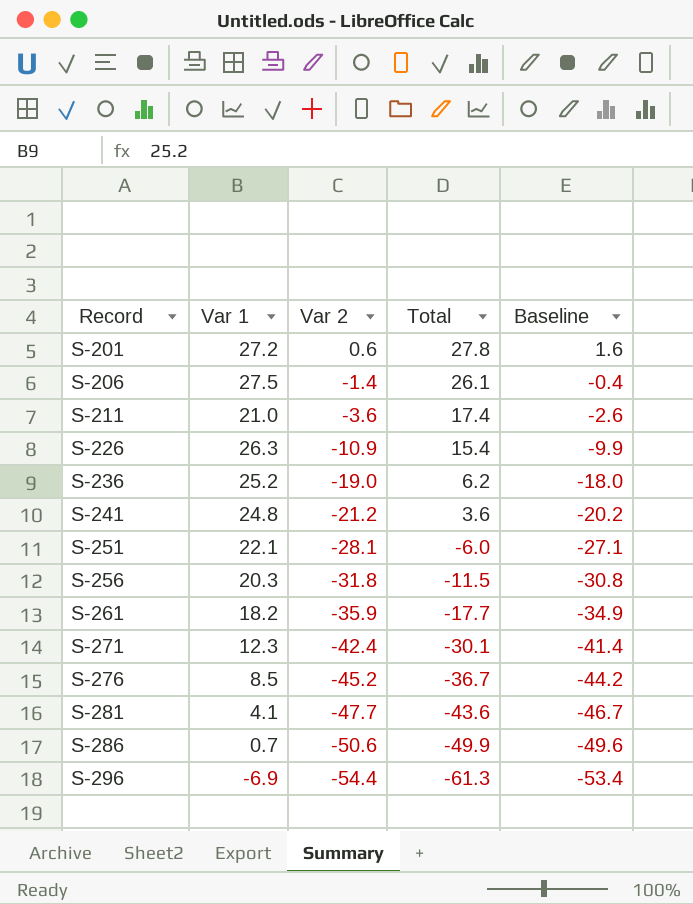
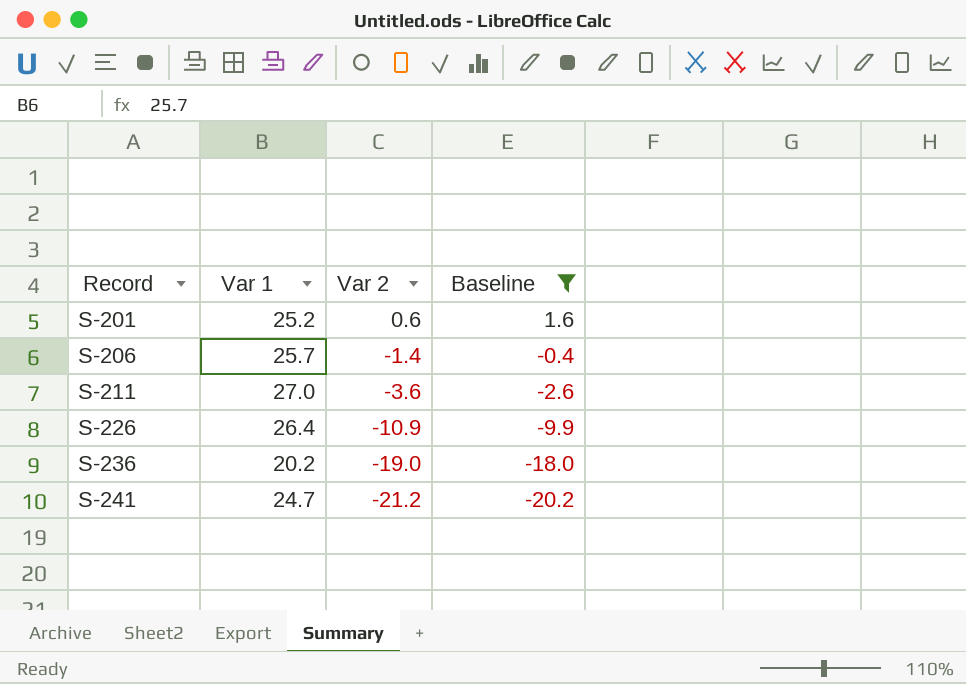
filter: none -> Baseline >= -20.2
column Total | formula: [Var 1] + [Var 2] -> none
S-201 | Var 1: 27.2 -> 25.2
S-206 | Var 1: 27.5 -> 25.7
S-211 | Var 1: 21.0 -> 27.0
S-226 | Var 1: 26.3 -> 26.4
S-236 | Var 1: 25.2 -> 20.2
S-241 | Var 1: 24.8 -> 24.7

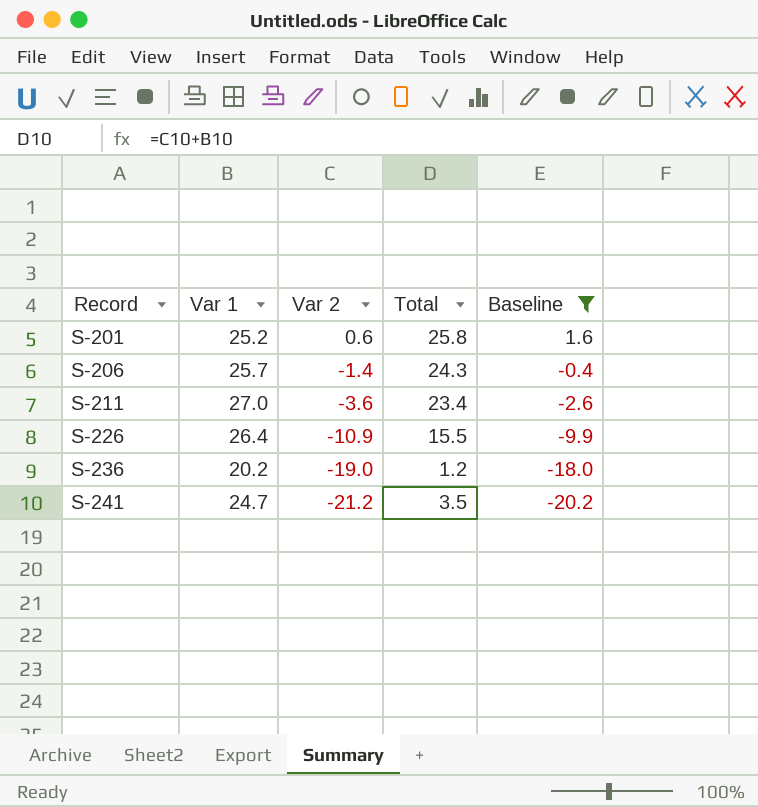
column Total | formula: none -> [Var 1] + [Var 2]

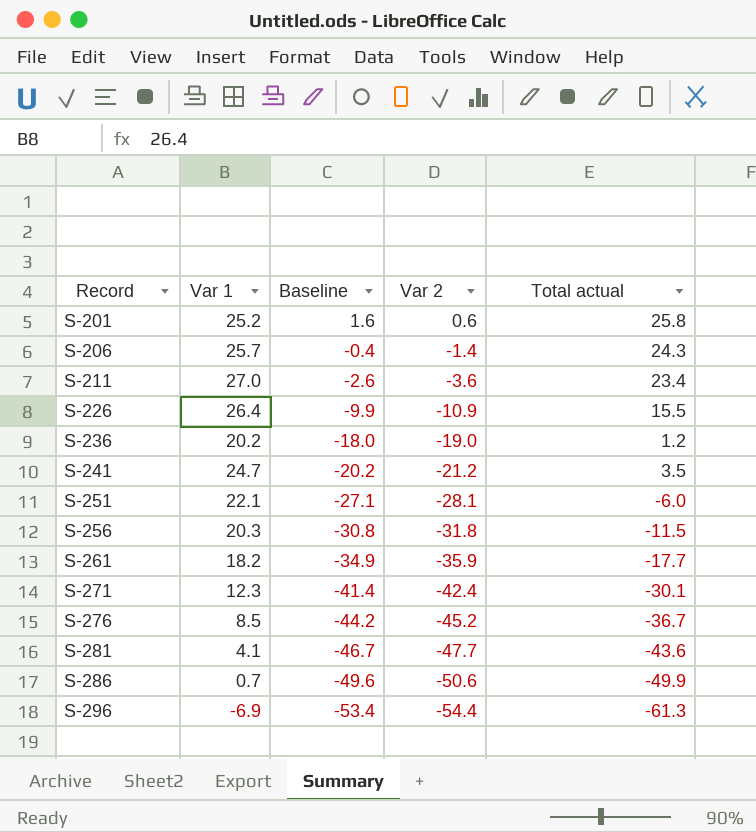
filter: Baseline >= -20.2 -> none
column Baseline | position: 5 -> 3
column name: Total -> Total actual

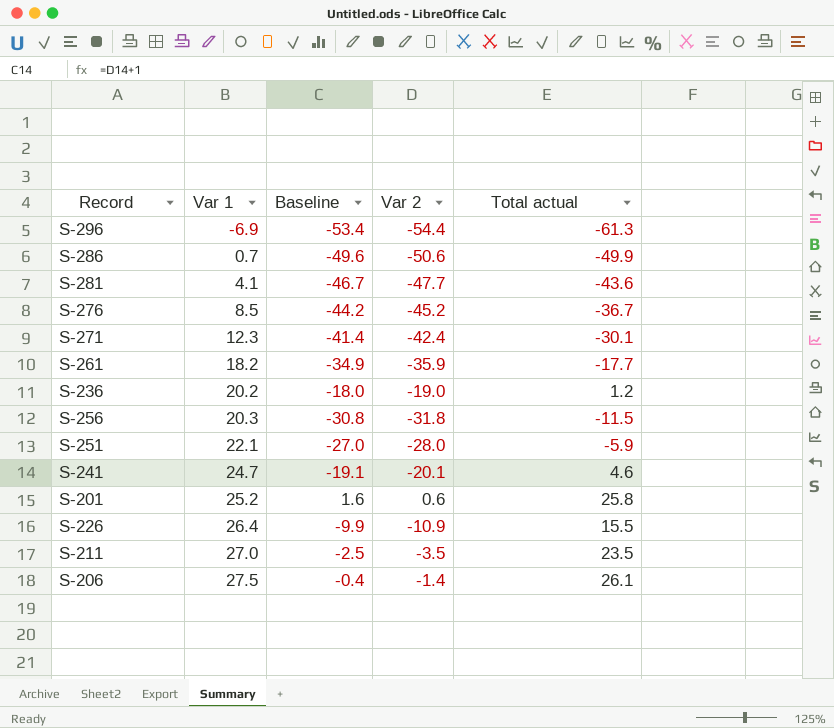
row order: Record ascending -> Var 1 ascending
S-251 | Baseline: -27.1 -> -27.0
S-251 | Var 2: -28.1 -> -28.0
S-251 | Total actual: -6.0 -> -5.9
S-241 | Baseline: -20.2 -> -19.1
S-241 | Var 2: -21.2 -> -20.1
S-241 | Total actual: 3.5 -> 4.6
S-211 | Baseline: -2.6 -> -2.5
S-211 | Var 2: -3.6 -> -3.5
S-211 | Total actual: 23.4 -> 23.5
S-206 | Var 1: 25.7 -> 27.5
S-206 | Total actual: 24.3 -> 26.1

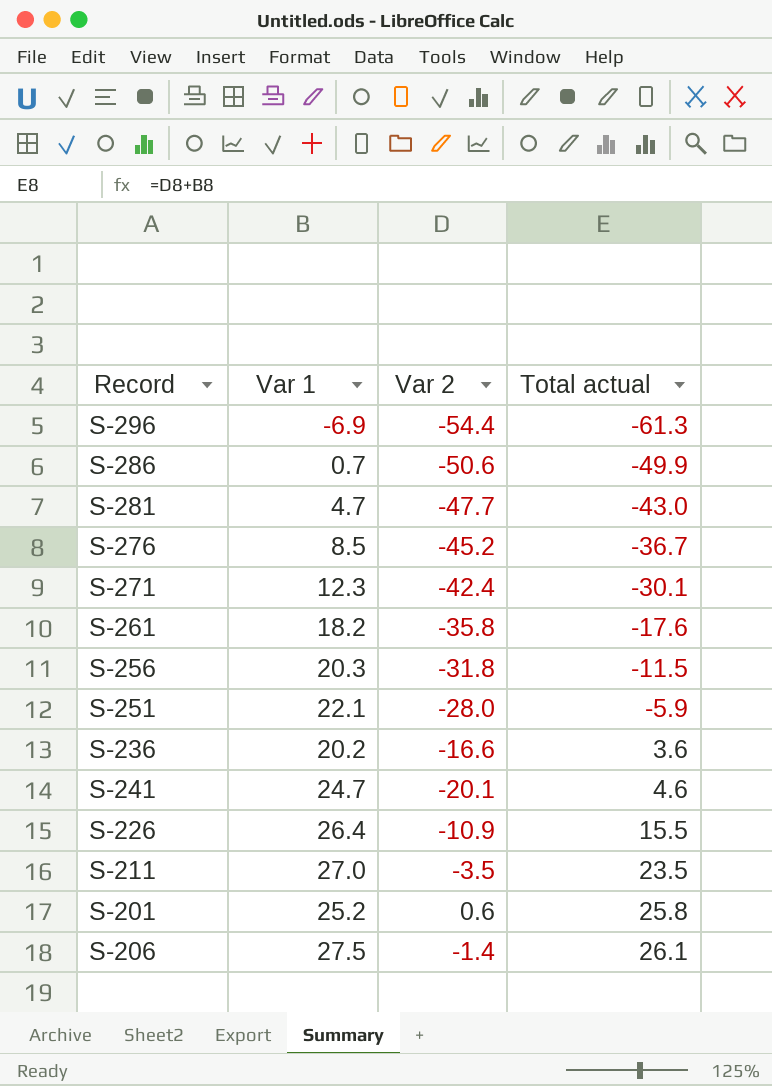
row order: Var 1 ascending -> Total actual ascending
column Baseline | formula: [Var 2] + 1 -> none
S-281 | Var 1: 4.1 -> 4.7
S-281 | Total actual: -43.6 -> -43.0
S-261 | Var 2: -35.9 -> -35.8
S-261 | Total actual: -17.7 -> -17.6
S-236 | Var 2: -19.0 -> -16.6
S-236 | Total actual: 1.2 -> 3.6

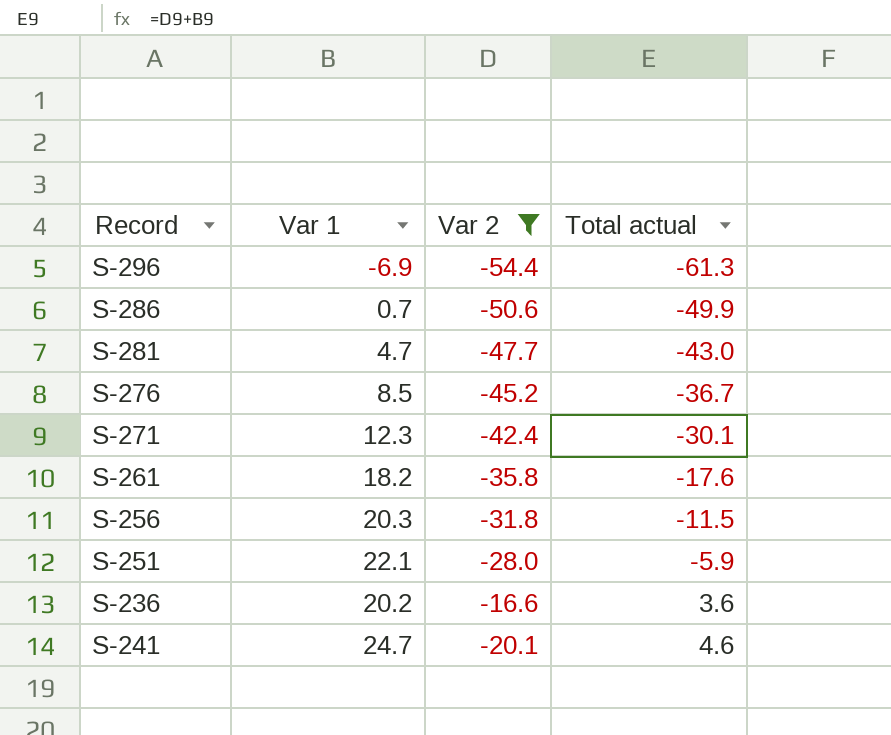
filter: none -> Var 2 <= -16.6

